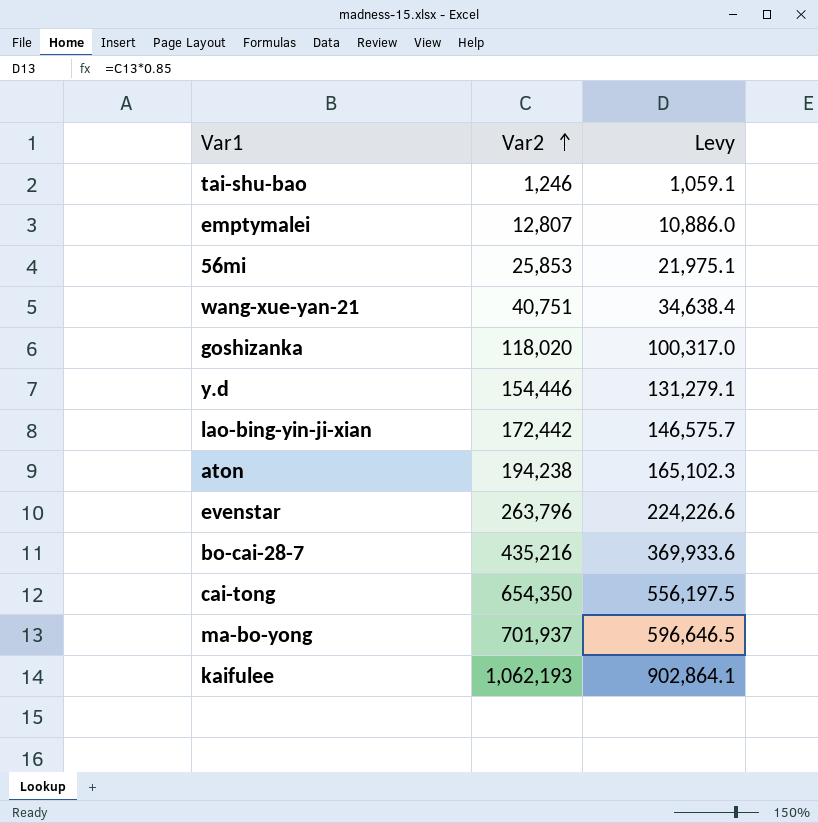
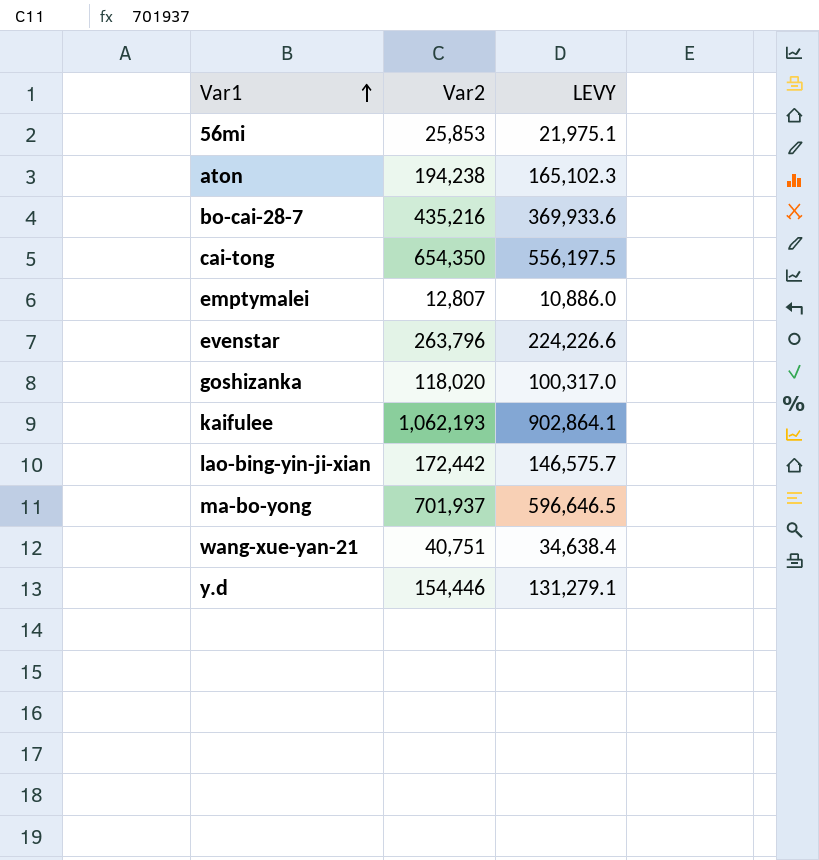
row order: Var2 ascending -> Var1 ascending
column name: Levy -> LEVY
row tai-shu-bao: 1,246 | 1,059.1 -> none

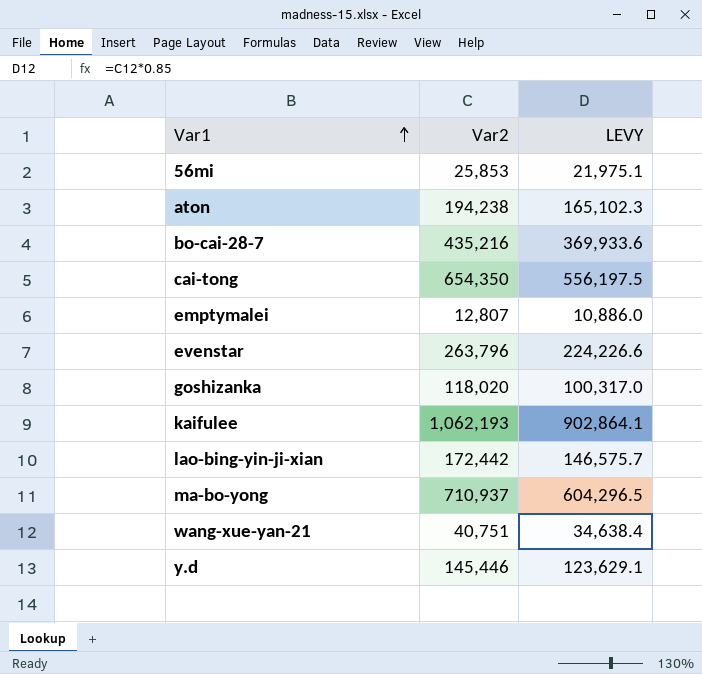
ma-bo-yong | Var2: 701,937 -> 710,937
ma-bo-yong | LEVY: 596,646.5 -> 604,296.5
y.d | Var2: 154,446 -> 145,446
y.d | LEVY: 131,279.1 -> 123,629.1

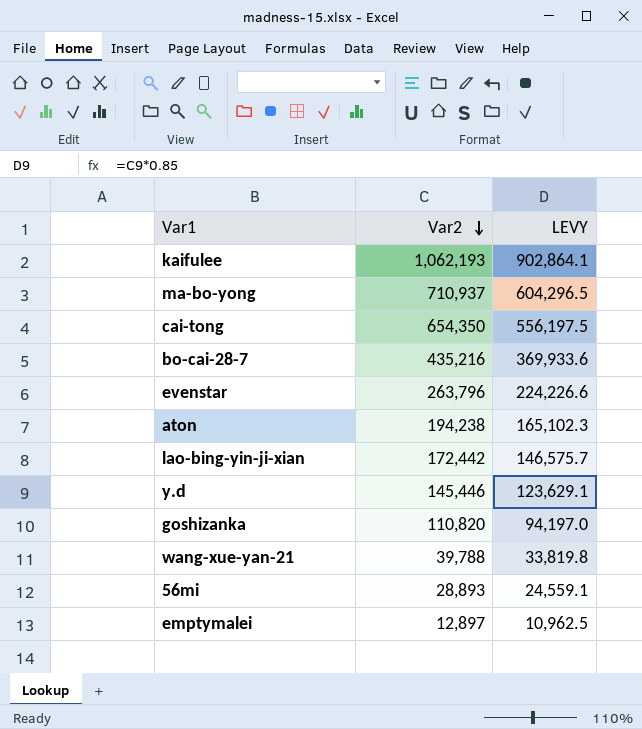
row order: Var1 ascending -> Var2 descending
goshizanka | Var2: 118,020 -> 110,820
goshizanka | LEVY: 100,317.0 -> 94,197.0
wang-xue-yan-21 | Var2: 40,751 -> 39,788
wang-xue-yan-21 | LEVY: 34,638.4 -> 33,819.8
56mi | Var2: 25,853 -> 28,893
56mi | LEVY: 21,975.1 -> 24,559.1
emptymalei | Var2: 12,807 -> 12,897
emptymalei | LEVY: 10,886.0 -> 10,962.5

